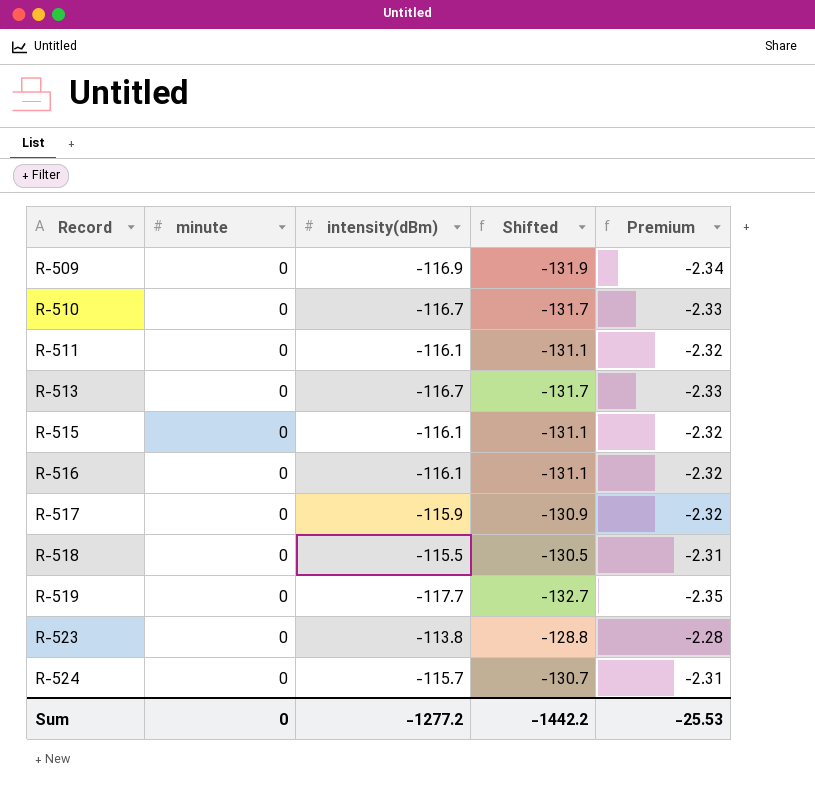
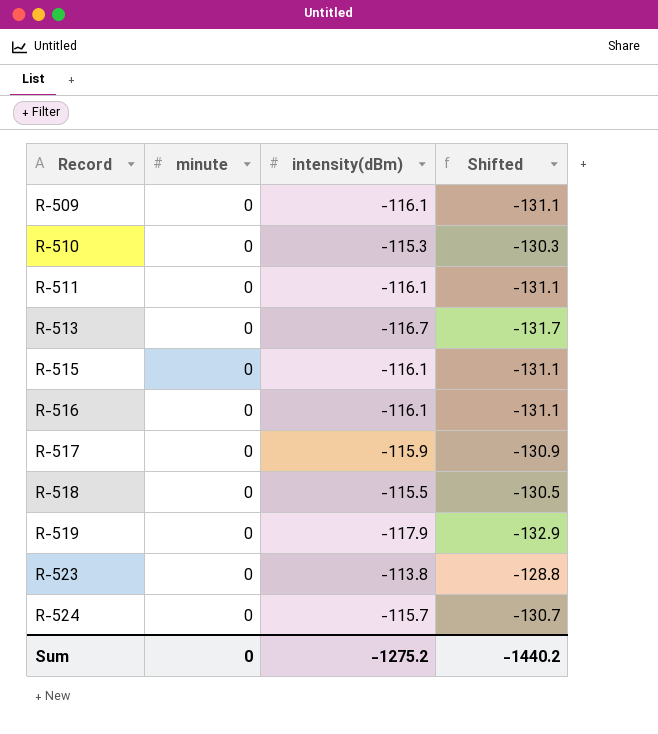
column Premium | formula: [intensity(dBm)] * 0.02 -> none
R-509 | intensity(dBm): -116.9 -> -116.1
R-509 | Shifted: -131.9 -> -131.1
R-510 | intensity(dBm): -116.7 -> -115.3
R-510 | Shifted: -131.7 -> -130.3
R-519 | intensity(dBm): -117.7 -> -117.9
R-519 | Shifted: -132.7 -> -132.9
Sum | intensity(dBm): -1277.2 -> -1275.2
Sum | Shifted: -1442.2 -> -1440.2

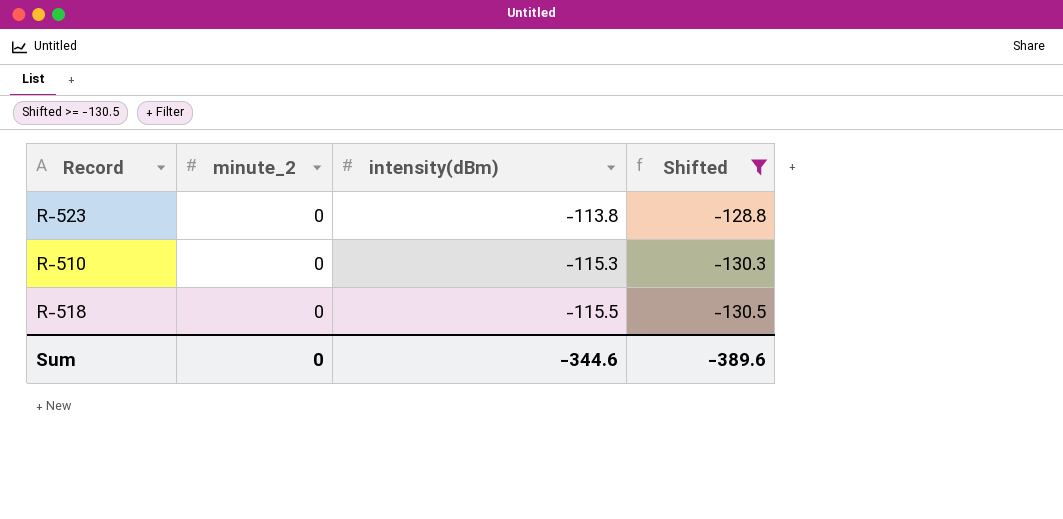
filter: none -> Shifted >= -130.5
row order: Record ascending -> intensity(dBm) descending
column name: minute -> minute_2
Sum | intensity(dBm): -1275.2 -> -344.6
Sum | Shifted: -1440.2 -> -389.6

